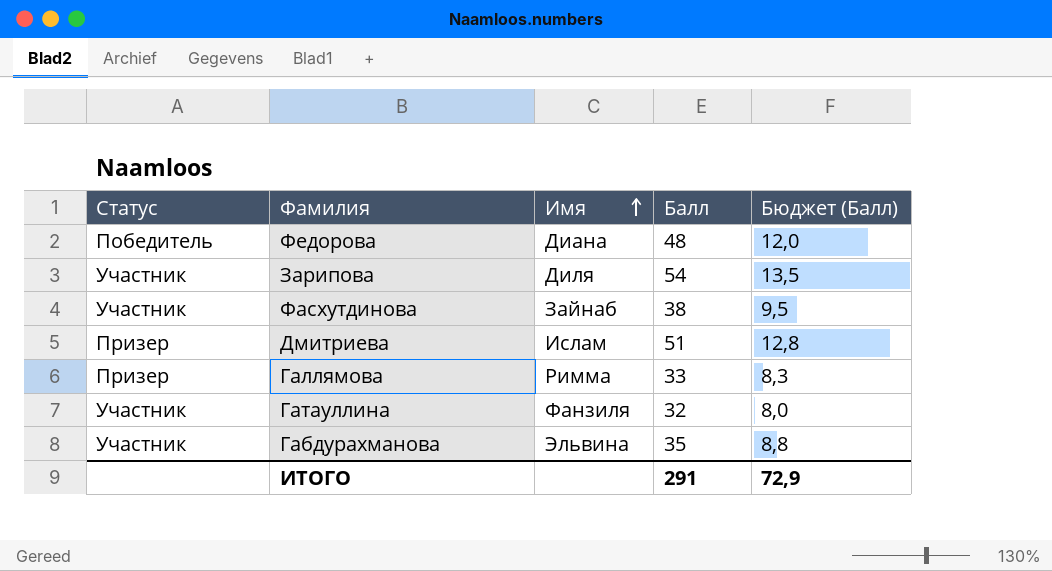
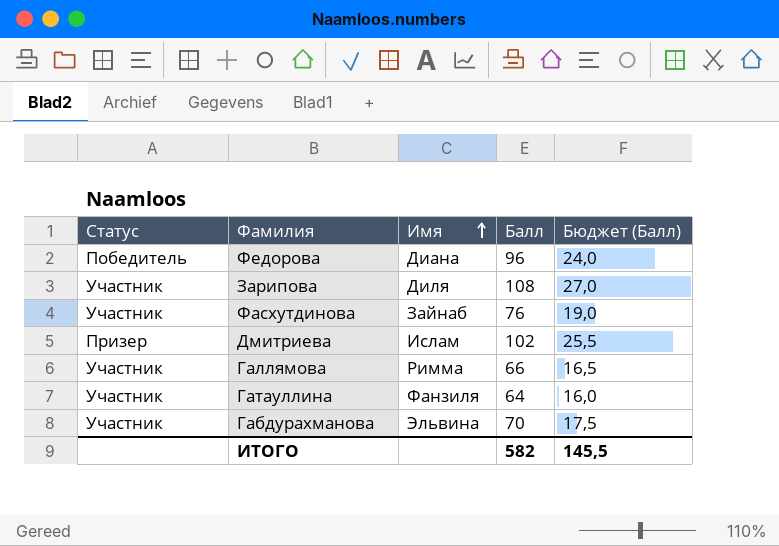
Федорова | Балл: 48 -> 96
Федорова | Бюджет (Балл): 12,0 -> 24,0
Зарипова | Балл: 54 -> 108
Зарипова | Бюджет (Балл): 13,5 -> 27,0
Фасхутдинова | Балл: 38 -> 76
Фасхутдинова | Бюджет (Балл): 9,5 -> 19,0
Дмитриева | Балл: 51 -> 102
Дмитриева | Бюджет (Балл): 12,8 -> 25,5
Галлямова | Статус: Призер -> Участник
Галлямова | Балл: 33 -> 66
Галлямова | Бюджет (Балл): 8,3 -> 16,5
Гатауллина | Балл: 32 -> 64
Гатауллина | Бюджет (Балл): 8,0 -> 16,0
Габдурахманова | Балл: 35 -> 70
Габдурахманова | Бюджет (Балл): 8,8 -> 17,5
ИТОГО | Балл: 291 -> 582
ИТОГО | Бюджет (Балл): 72,9 -> 145,5

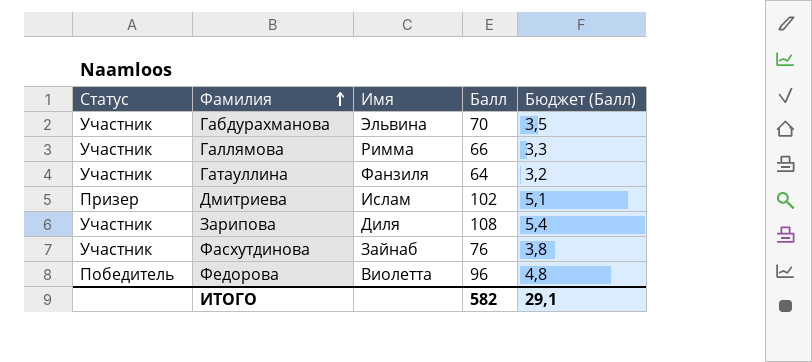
row order: Имя ascending -> Фамилия ascending
column Бюджет (Балл) | formula: [Балл] * 0,25 -> [Балл] * 0,05
Федорова | Имя: Диана -> Виолетта
ИТОГО | Бюджет (Балл): 145,5 -> 29,1

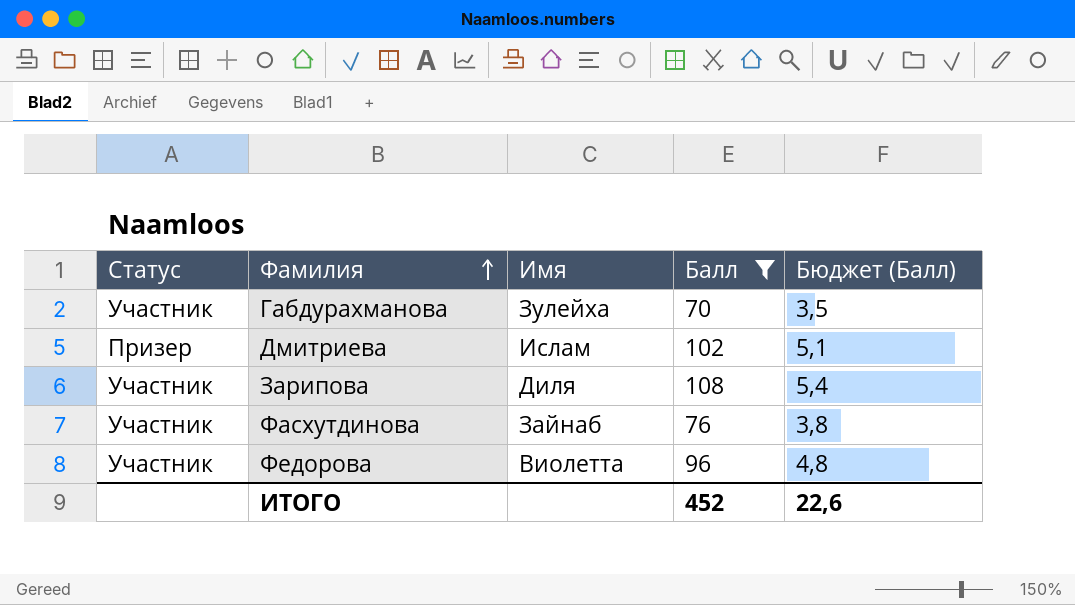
filter: none -> Балл >= 70
Габдурахманова | Имя: Эльвина -> Зулейха
Федорова | Статус: Победитель -> Участник
ИТОГО | Балл: 582 -> 452
ИТОГО | Бюджет (Балл): 29,1 -> 22,6

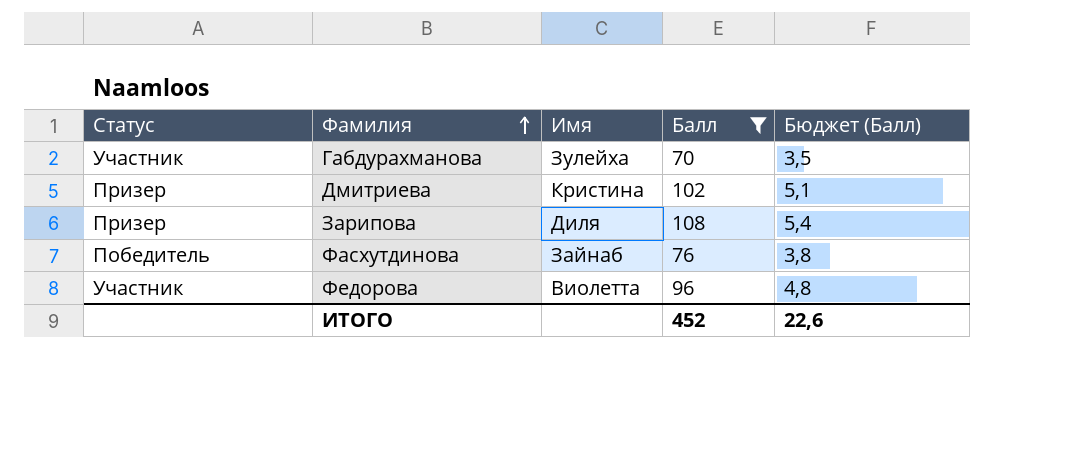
Дмитриева | Имя: Ислам -> Кристина
Зарипова | Статус: Участник -> Призер
Фасхутдинова | Статус: Участник -> Победитель

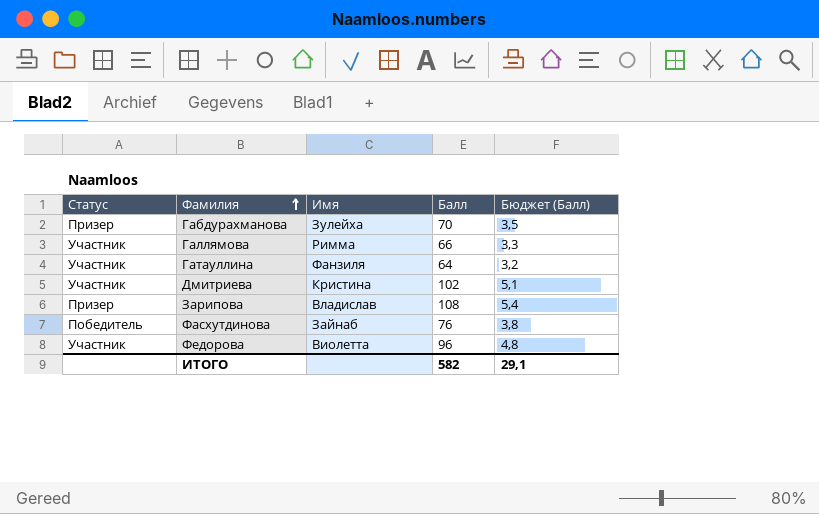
filter: Балл >= 70 -> none
Габдурахманова | Статус: Участник -> Призер
Дмитриева | Статус: Призер -> Участник
Зарипова | Имя: Диля -> Владислав
ИТОГО | Балл: 452 -> 582
ИТОГО | Бюджет (Балл): 22,6 -> 29,1

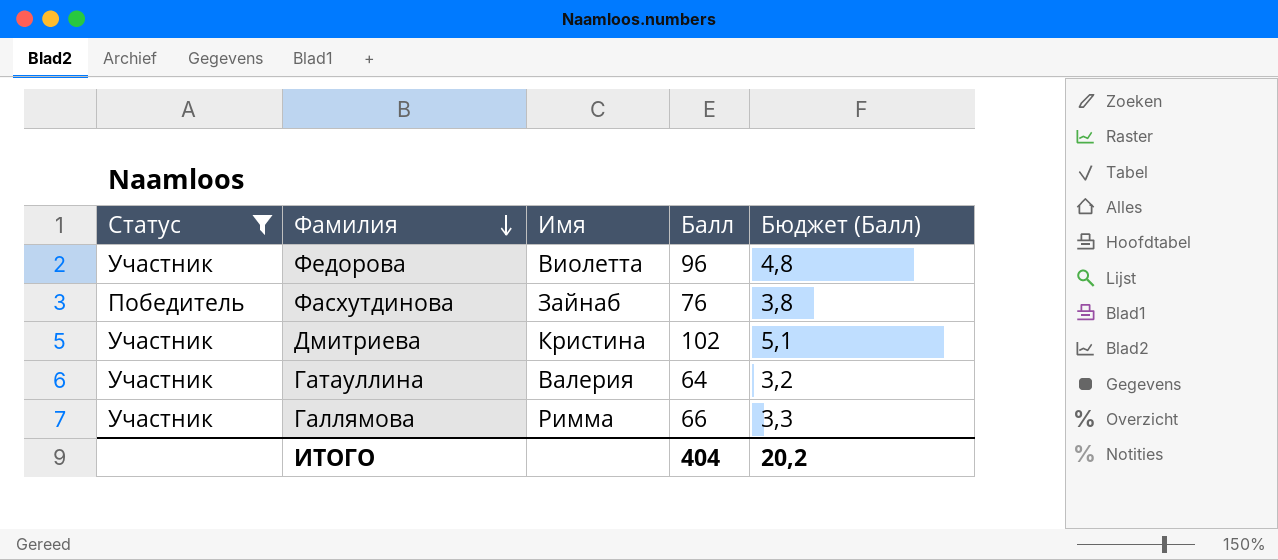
filter: none -> Статус != Призер
row order: Фамилия ascending -> Фамилия descending
Гатауллина | Имя: Фанзиля -> Валерия
ИТОГО | Балл: 582 -> 404
ИТОГО | Бюджет (Балл): 29,1 -> 20,2

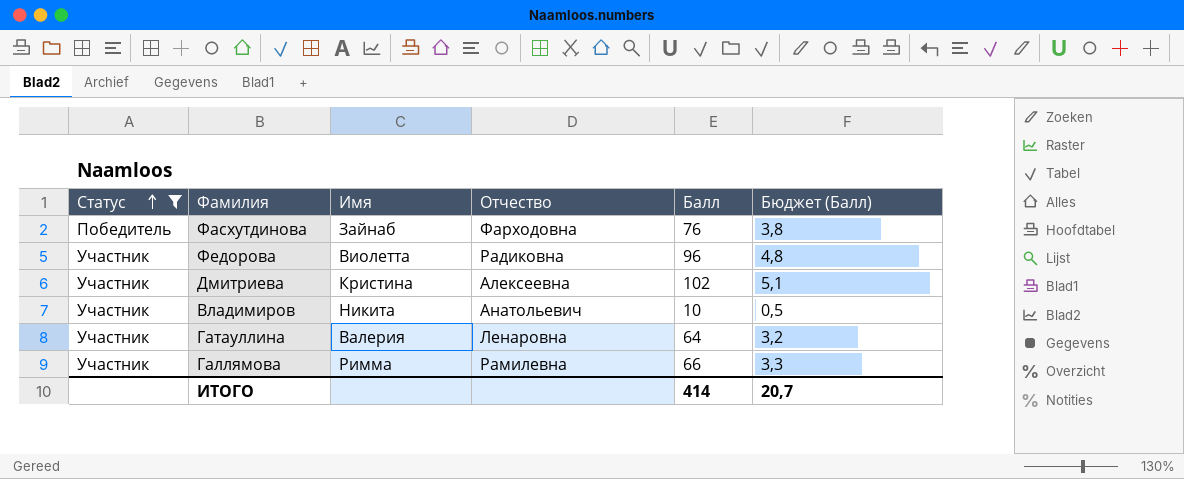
row order: Фамилия descending -> Статус ascending
column Отчество | position: none -> 4
row Владимиров: none -> Участник | Никита | Анатольевич | 10 | 0,5
ИТОГО | Балл: 404 -> 414
ИТОГО | Бюджет (Балл): 20,2 -> 20,7

